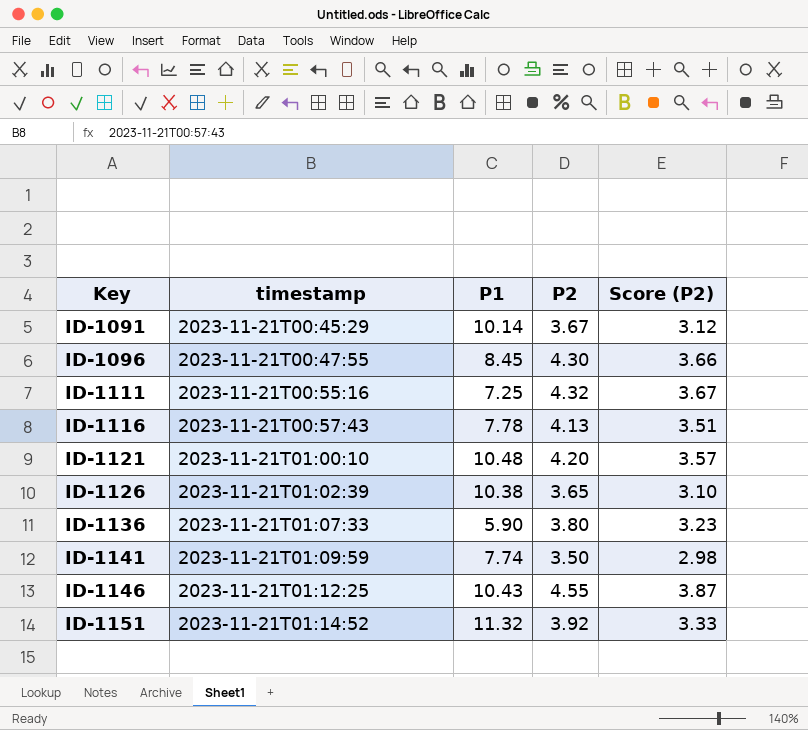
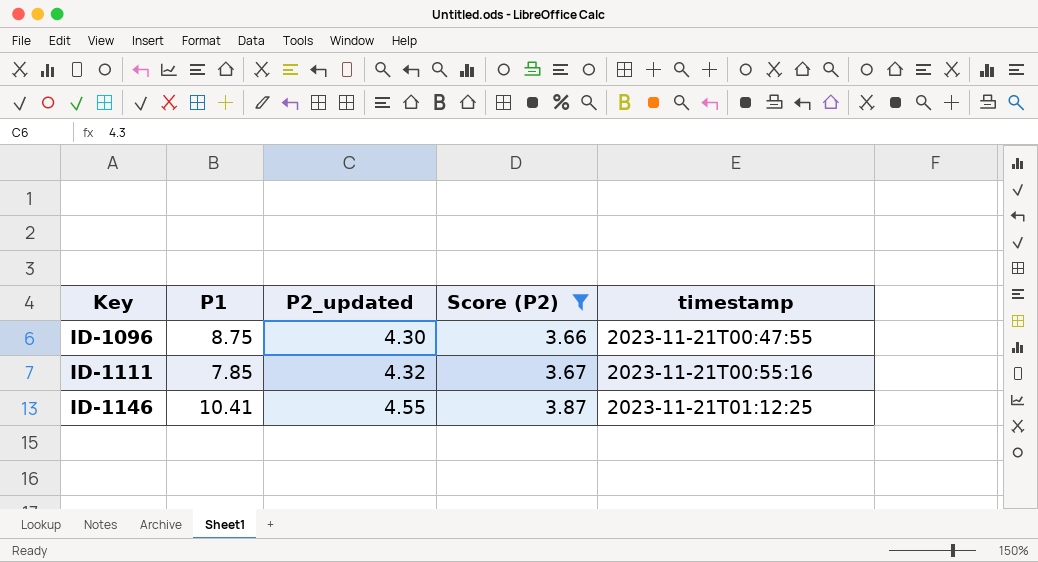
filter: none -> Score (P2) >= 3.66
column name: P2 -> P2_updated
column timestamp | position: 2 -> 5
ID-1096 | P1: 8.45 -> 8.75
ID-1111 | P1: 7.25 -> 7.85
ID-1146 | P1: 10.43 -> 10.41

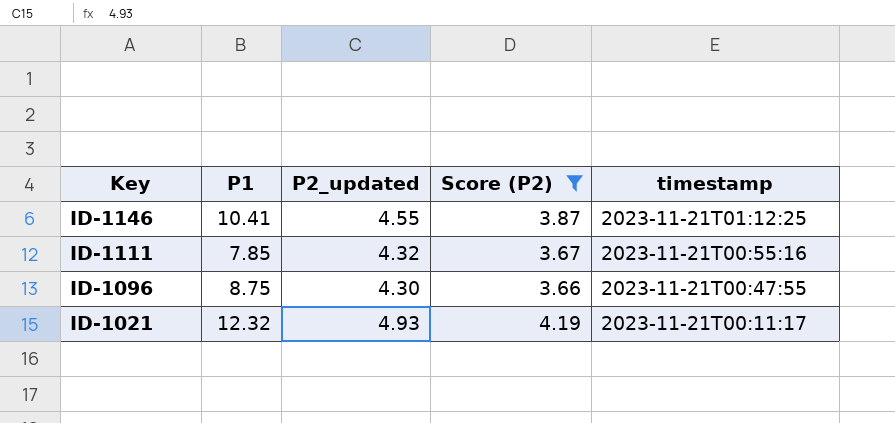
row order: Key ascending -> Key descending
row ID-1021: none -> 12.32 | 4.93 | 4.19 | 2023-11-21T00:11:17

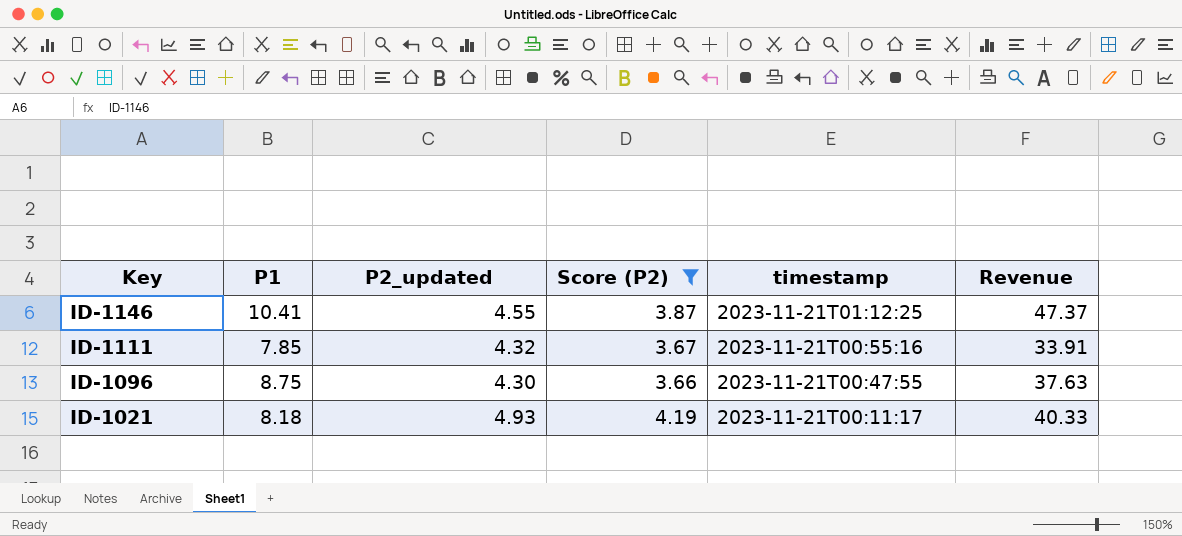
column Revenue | formula: none -> [P1] * [P2_updated]
ID-1021 | P1: 12.32 -> 8.18

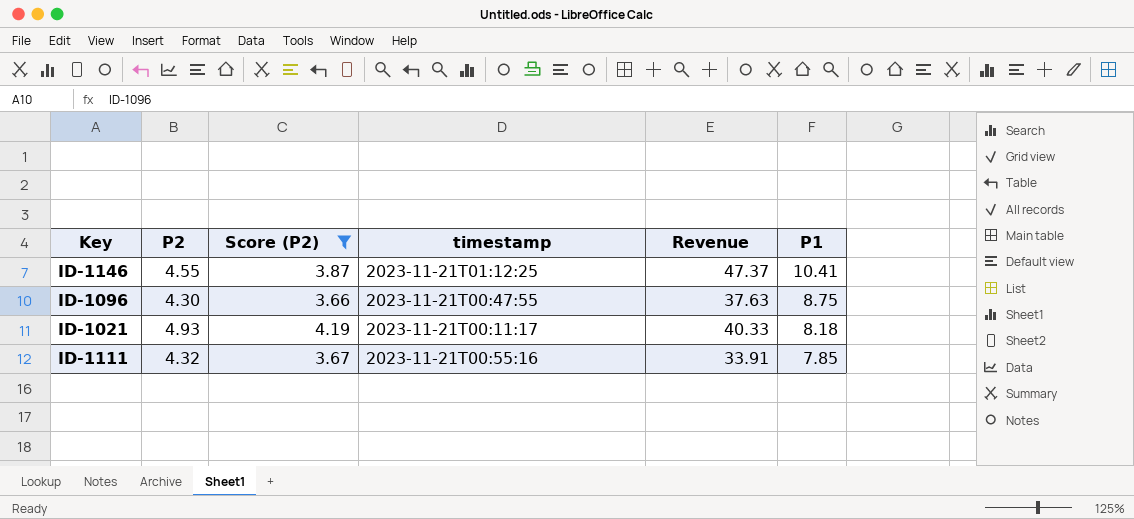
row order: Key descending -> P1 descending
column name: P2_updated -> P2
column P1 | position: 2 -> 6

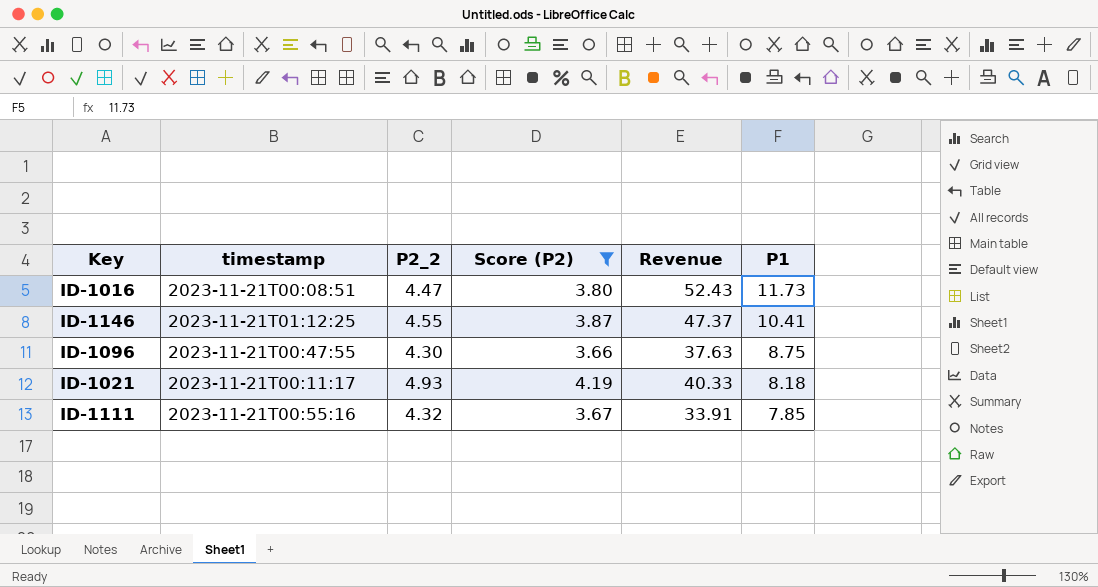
column timestamp | position: 4 -> 2
column name: P2 -> P2_2
row ID-1016: none -> 2023-11-21T00:08:51 | 4.47 | 3.80 | 52.43 | 11.73

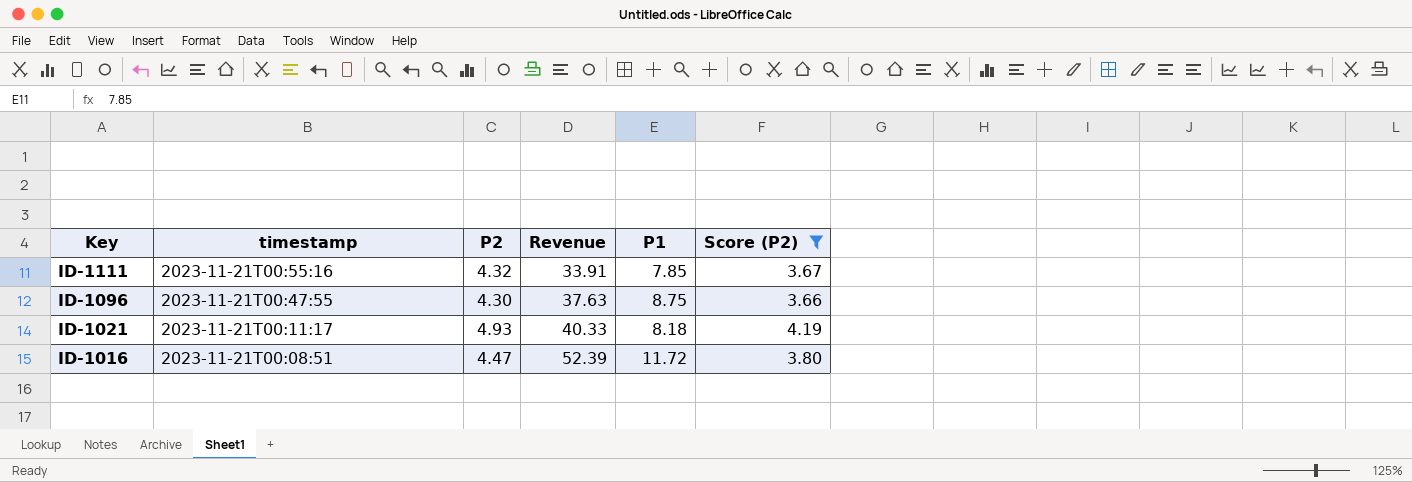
row order: P1 descending -> Key descending
column name: P2_2 -> P2
column Score (P2) | position: 4 -> 6
row ID-1146: 2023-11-21T01:12:25 | 4.55 | 3.87 | 47.37 | 10.41 -> none
ID-1016 | Revenue: 52.43 -> 52.39
ID-1016 | P1: 11.73 -> 11.72

